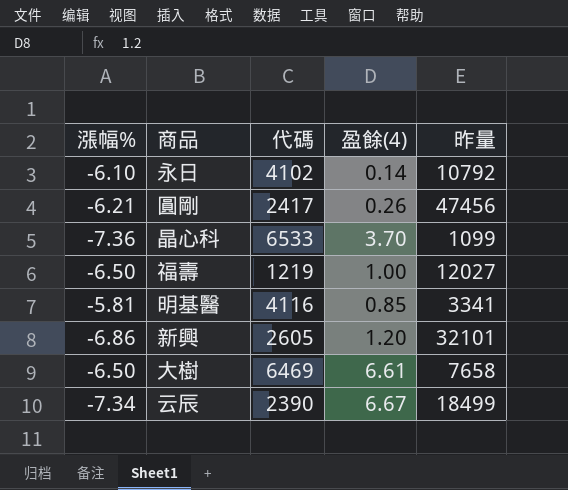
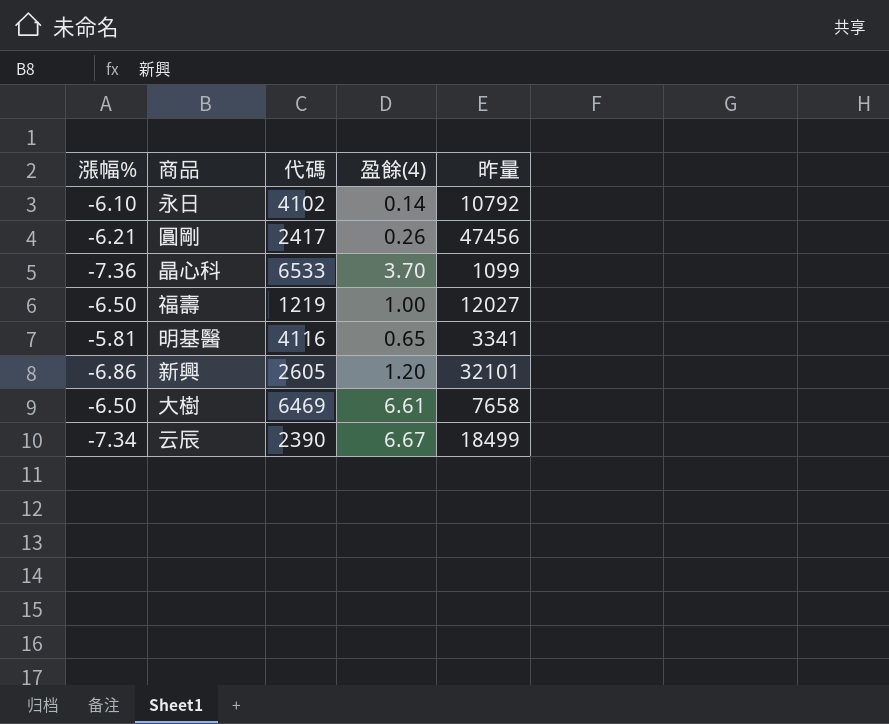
明基醫 | 盈餘(4): 0.85 -> 0.65

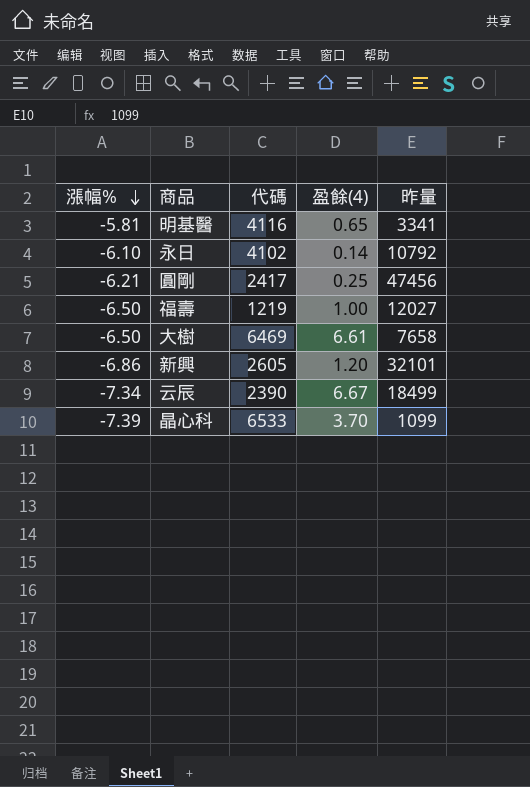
row order: none -> 漲幅% descending
圓剛 | 盈餘(4): 0.26 -> 0.25
晶心科 | 漲幅%: -7.36 -> -7.39

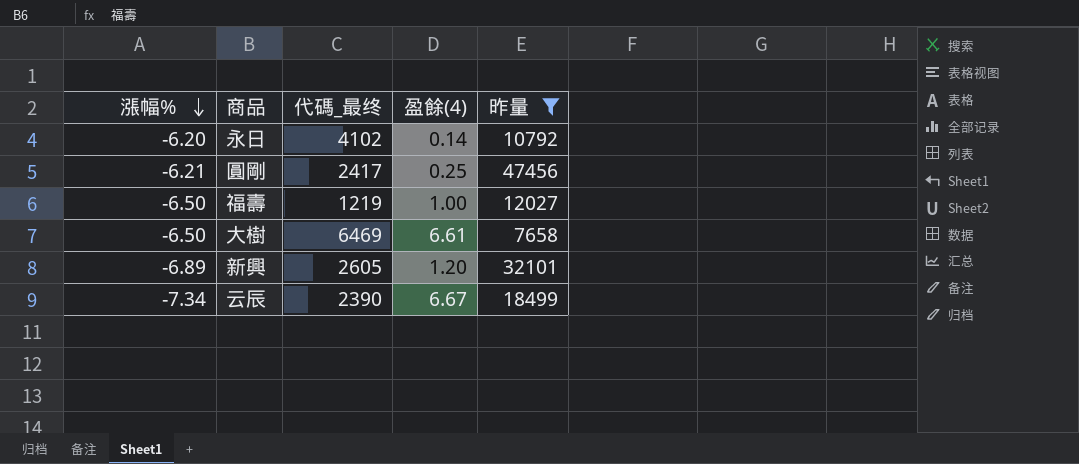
filter: none -> 昨量 >= 7658
column name: 代碼 -> 代碼_最终
永日 | 漲幅%: -6.10 -> -6.20
新興 | 漲幅%: -6.86 -> -6.89

